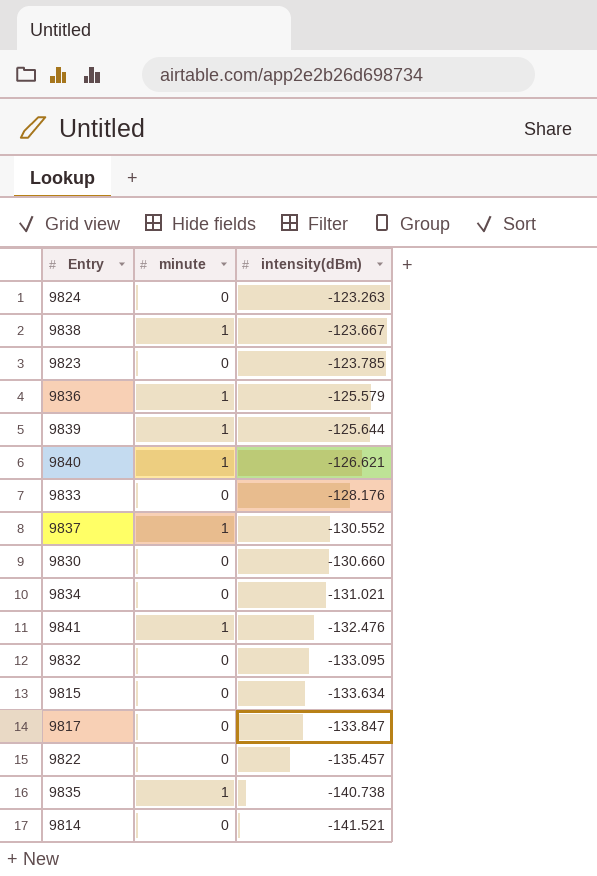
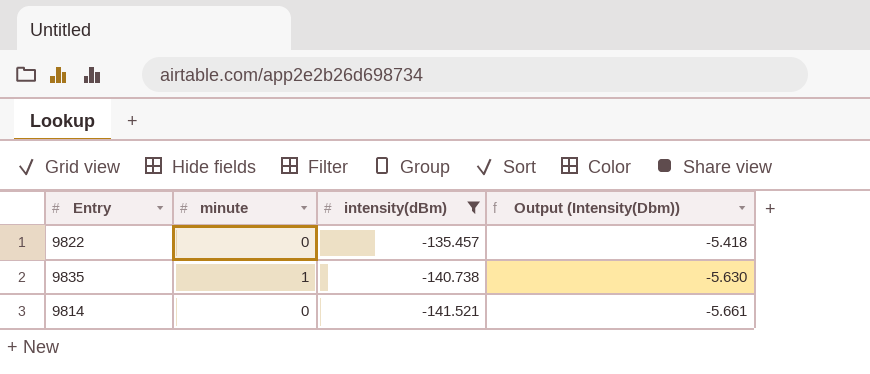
filter: none -> intensity(dBm) <= -135.457
column Output (Intensity(Dbm)) | formula: none -> [intensity(dBm)] * 0.04

